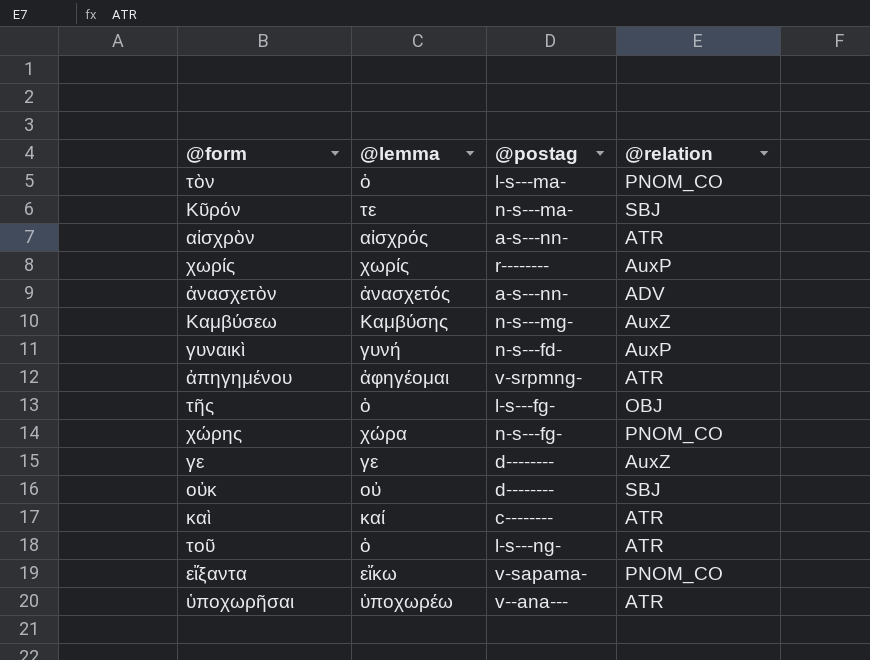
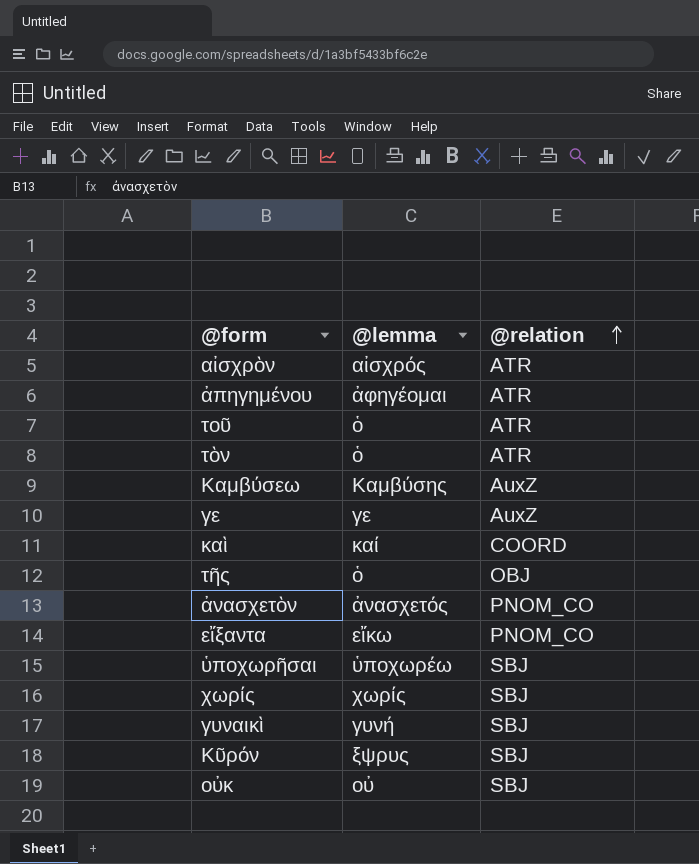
row order: none -> @relation ascending
column @postag | position: 3 -> none
row χώρης: χώρα | n-s---fg- | PNOM_CO -> none
τὸν | @relation: PNOM_CO -> ATR
καὶ | @relation: ATR -> COORD
ἀνασχετὸν | @relation: ADV -> PNOM_CO
ὑποχωρῆσαι | @relation: ATR -> SBJ
χωρίς | @relation: AuxP -> SBJ
γυναικὶ | @relation: AuxP -> SBJ
Κῦρόν | @lemma: τε -> ξψρυς

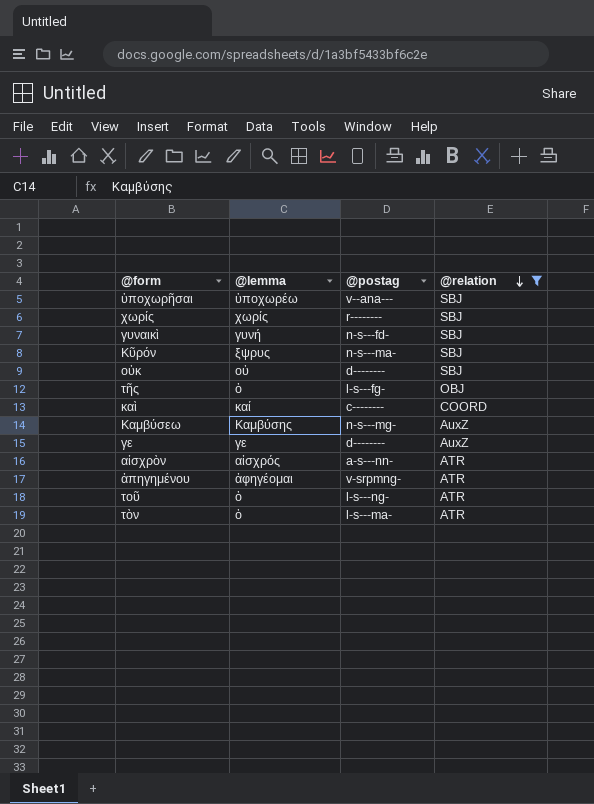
filter: none -> @relation != PNOM_CO
row order: @relation ascending -> @relation descending
column @postag | position: none -> 3

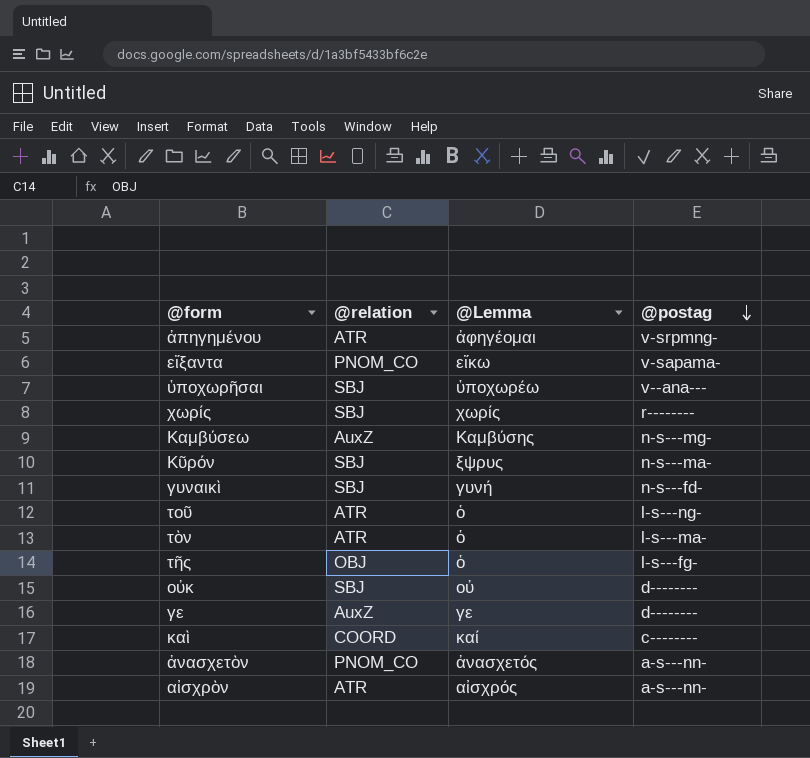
filter: @relation != PNOM_CO -> none
row order: @relation descending -> @postag descending
column @relation | position: 4 -> 2
column name: @lemma -> @Lemma

